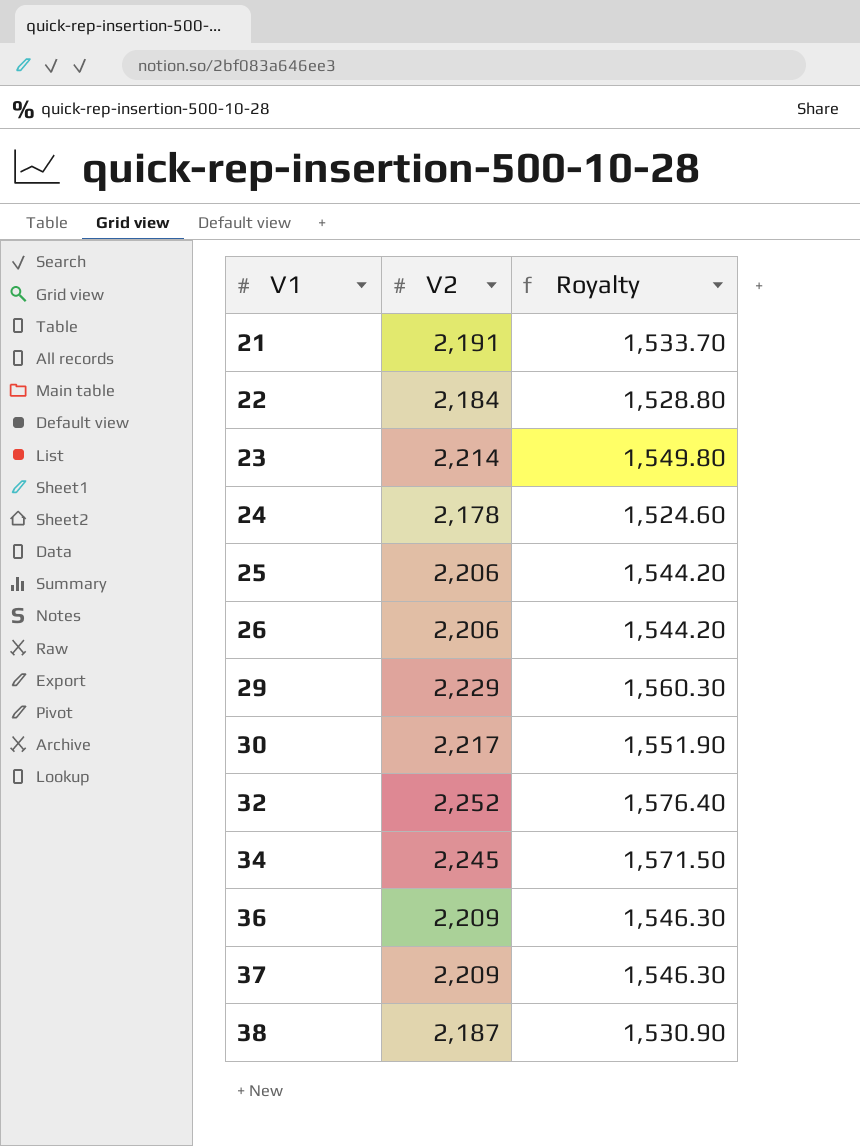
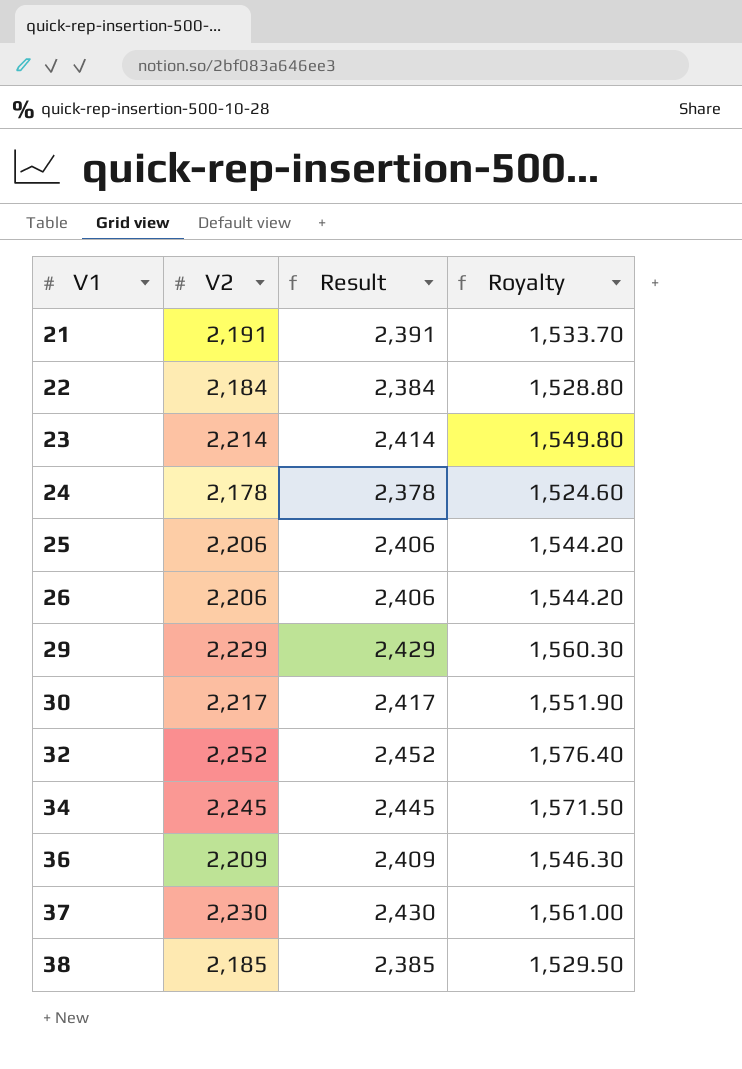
column Result | formula: none -> [V2] + 200
37 | V2: 2,209 -> 2,230
37 | Royalty: 1,546.30 -> 1,561.00
38 | V2: 2,187 -> 2,185
38 | Royalty: 1,530.90 -> 1,529.50

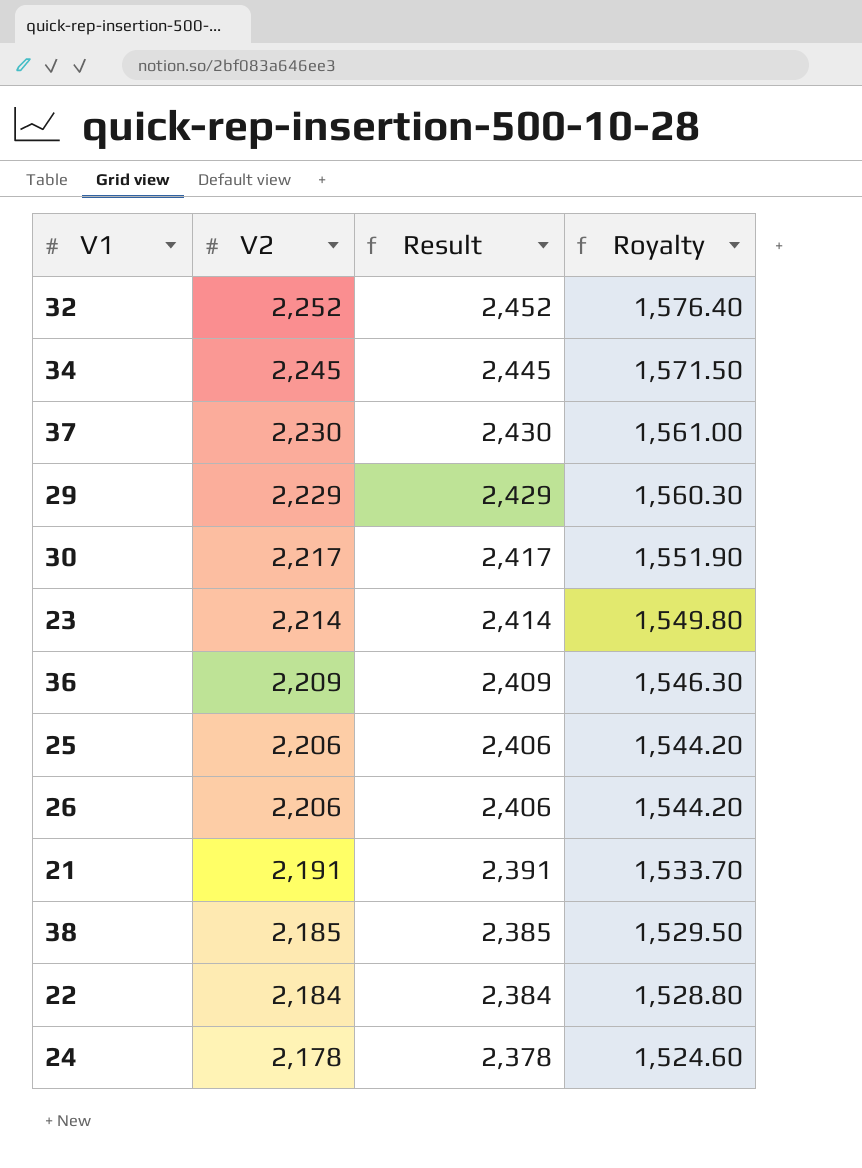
row order: V1 ascending -> V2 descending

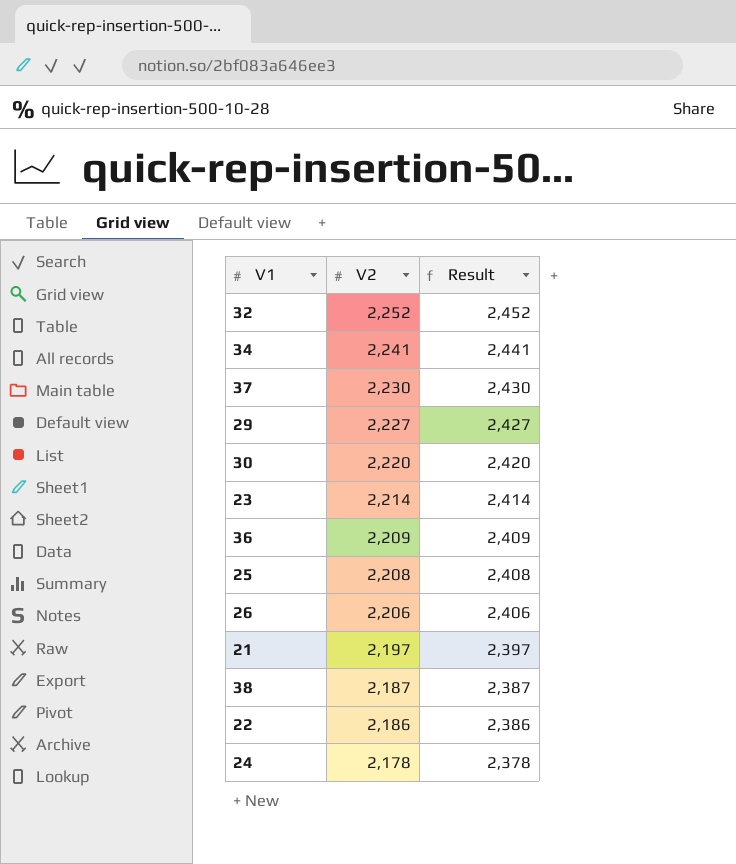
column Royalty | formula: [V2] * 0.7 -> none
34 | V2: 2,245 -> 2,241
34 | Result: 2,445 -> 2,441
29 | V2: 2,229 -> 2,227
29 | Result: 2,429 -> 2,427
30 | V2: 2,217 -> 2,220
30 | Result: 2,417 -> 2,420
25 | V2: 2,206 -> 2,208
25 | Result: 2,406 -> 2,408
21 | V2: 2,191 -> 2,197
21 | Result: 2,391 -> 2,397
38 | V2: 2,185 -> 2,187
38 | Result: 2,385 -> 2,387
22 | V2: 2,184 -> 2,186
22 | Result: 2,384 -> 2,386

